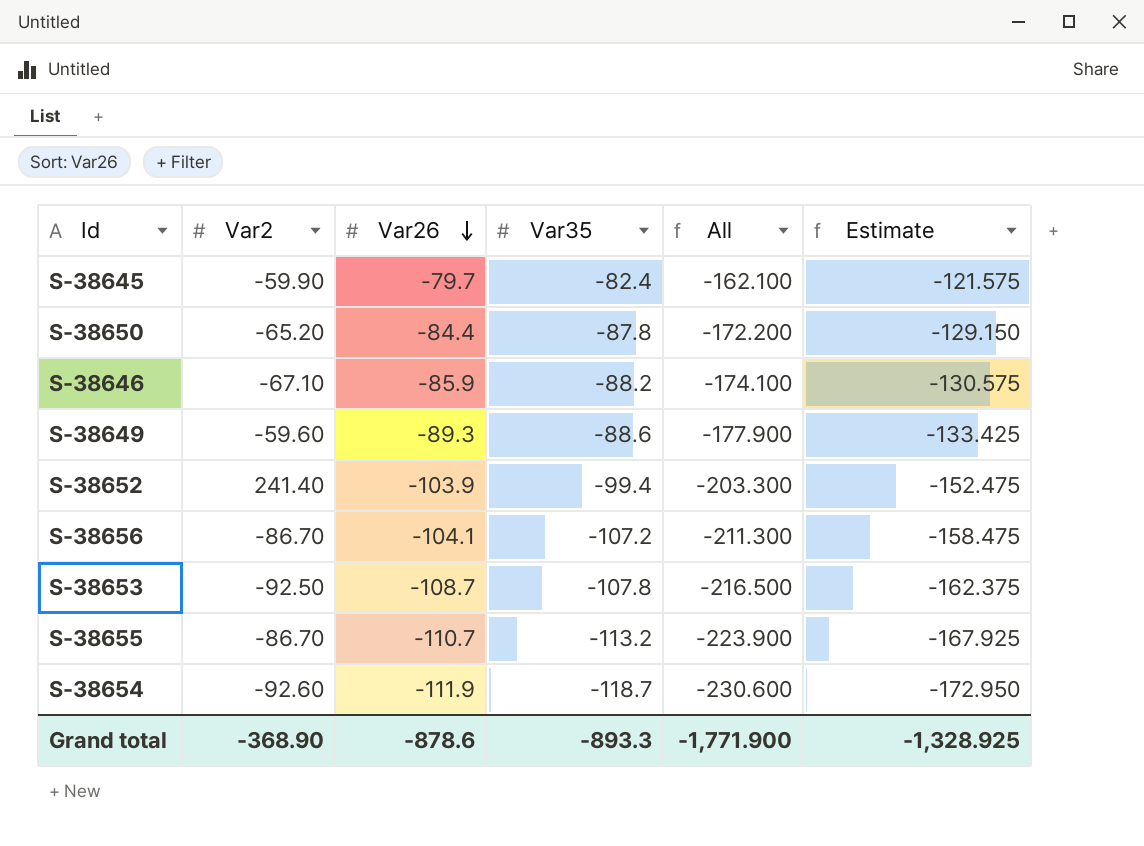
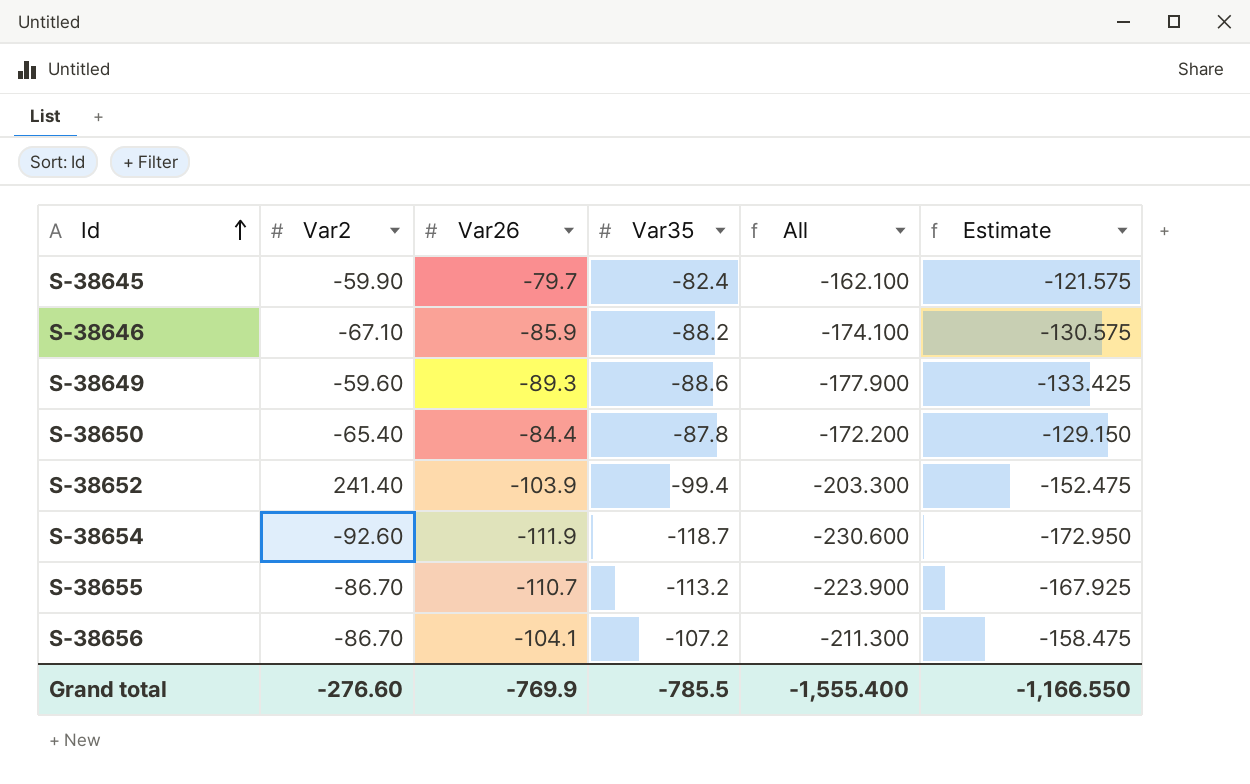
row order: Var26 descending -> Id ascending
row S-38653: -92.50 | -108.7 | -107.8 | -216.500 | -162.375 -> none
S-38650 | Var2: -65.20 -> -65.40
Grand total | Var2: -368.90 -> -276.60
Grand total | Var26: -878.6 -> -769.9
Grand total | Var35: -893.3 -> -785.5
Grand total | All: -1,771.900 -> -1,555.400
Grand total | Estimate: -1,328.925 -> -1,166.550

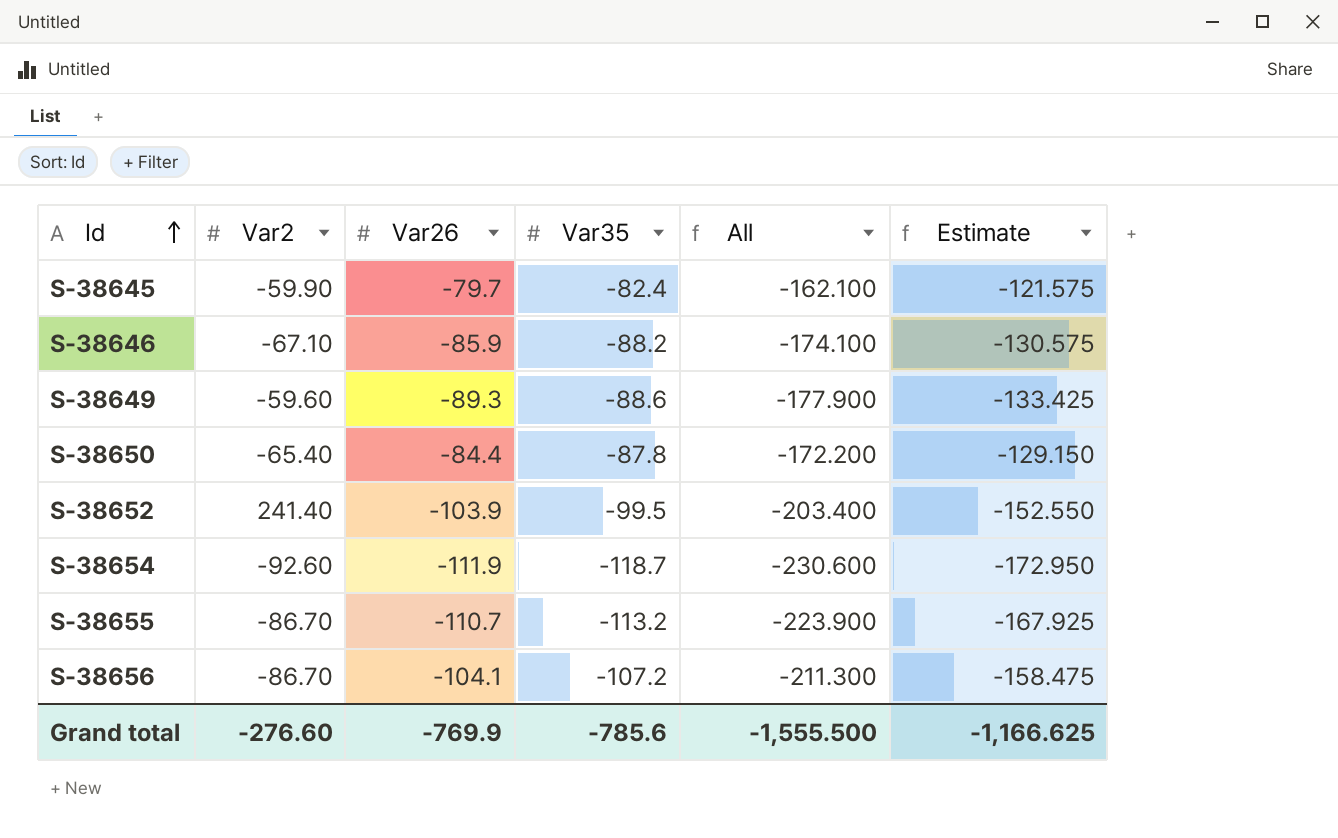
S-38652 | Var35: -99.4 -> -99.5
S-38652 | All: -203.300 -> -203.400
S-38652 | Estimate: -152.475 -> -152.550
Grand total | Var35: -785.5 -> -785.6
Grand total | All: -1,555.400 -> -1,555.500
Grand total | Estimate: -1,166.550 -> -1,166.625

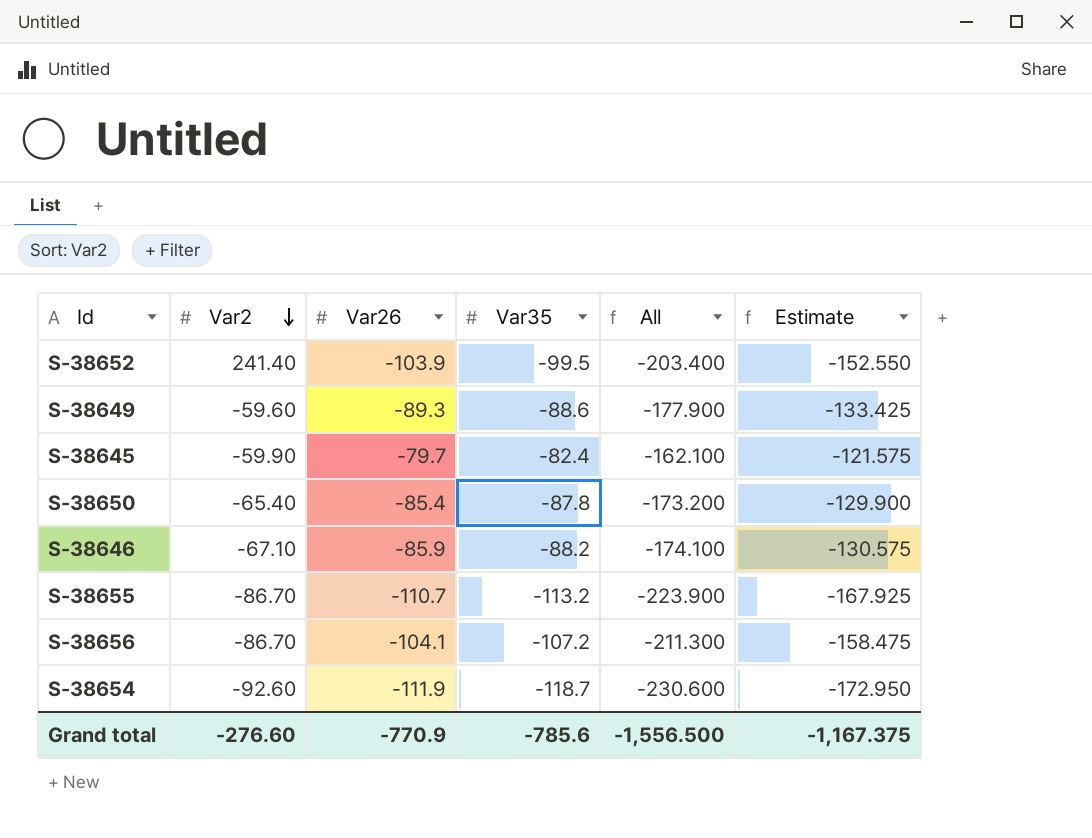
row order: Id ascending -> Var2 descending
S-38650 | Var26: -84.4 -> -85.4
S-38650 | All: -172.200 -> -173.200
S-38650 | Estimate: -129.150 -> -129.900
Grand total | Var26: -769.9 -> -770.9
Grand total | All: -1,555.500 -> -1,556.500
Grand total | Estimate: -1,166.625 -> -1,167.375

